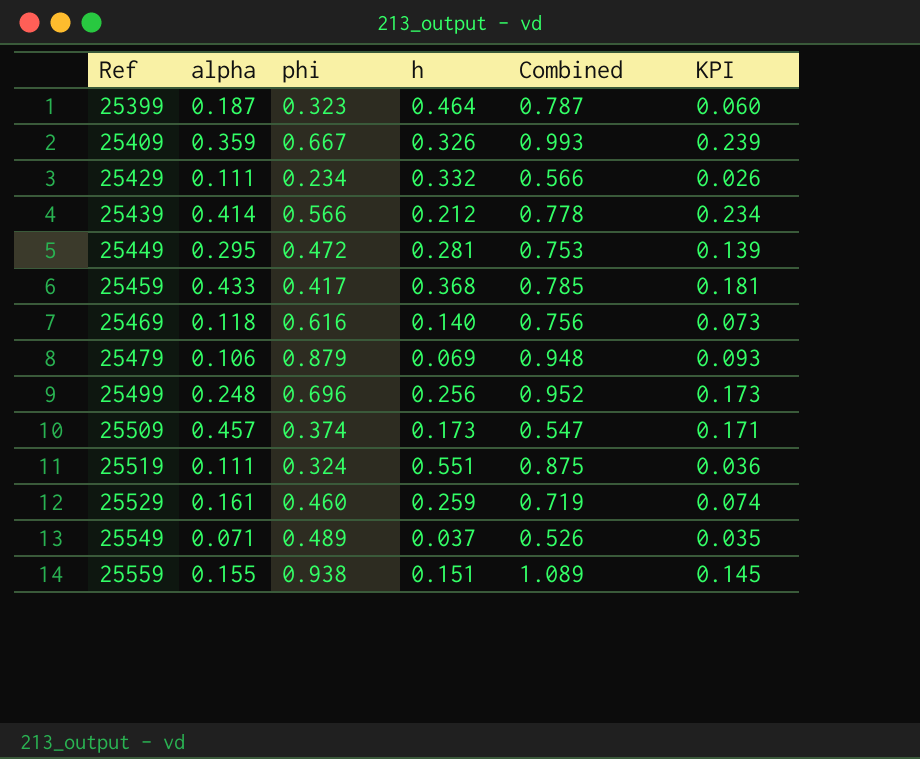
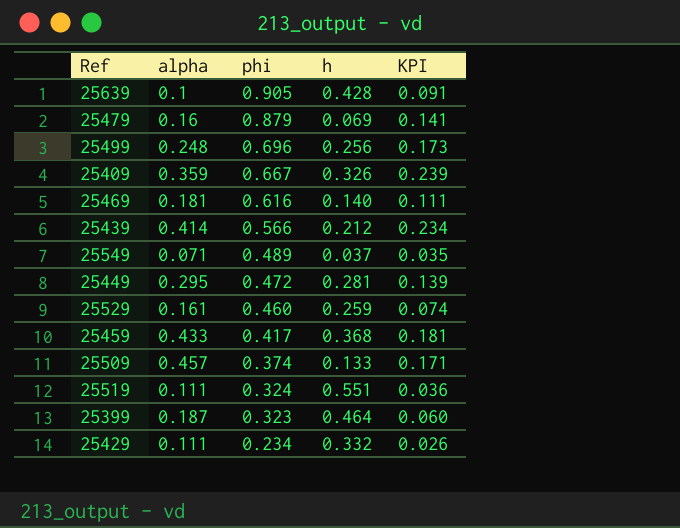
row order: Ref ascending -> phi descending
column Combined | formula: [phi] + [h] -> none
row 25559: 0.155 | 0.938 | 0.151 | 1.089 | 0.145 -> none
row 25639: none -> 0.1 | 0.905 | 0.428 | 0.091
25479 | alpha: 0.106 -> 0.16
25479 | KPI: 0.093 -> 0.141
25469 | alpha: 0.118 -> 0.181
25469 | KPI: 0.073 -> 0.111
25509 | h: 0.173 -> 0.133

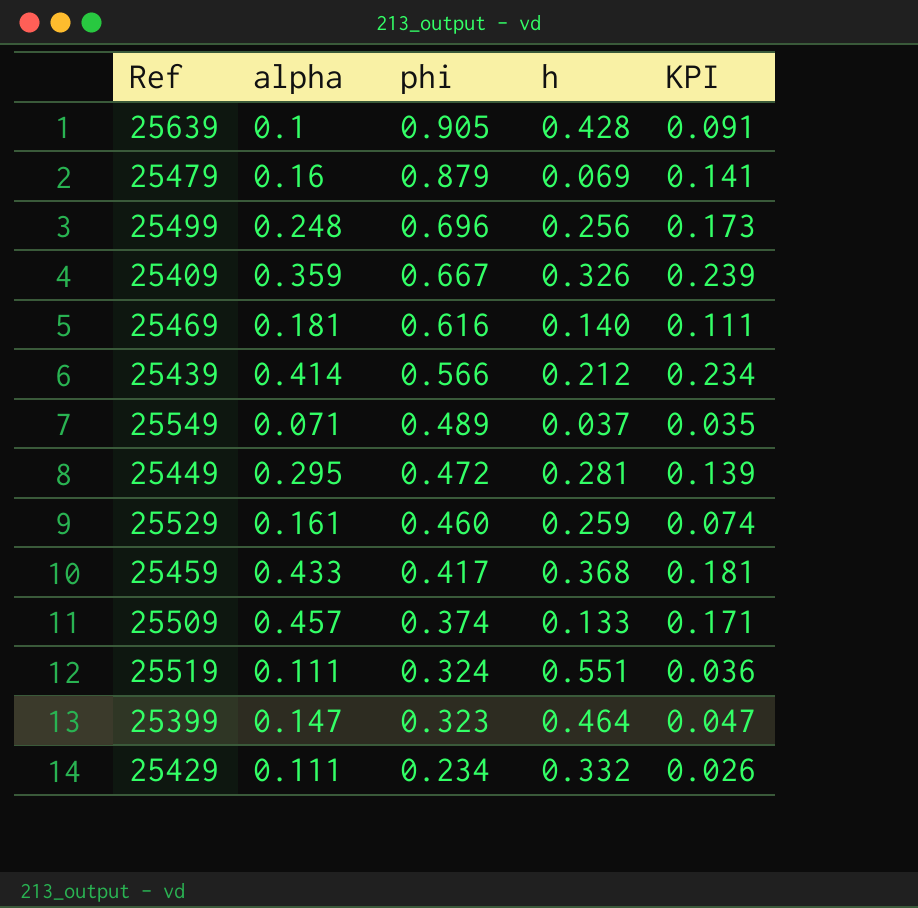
25399 | alpha: 0.187 -> 0.147
25399 | KPI: 0.060 -> 0.047

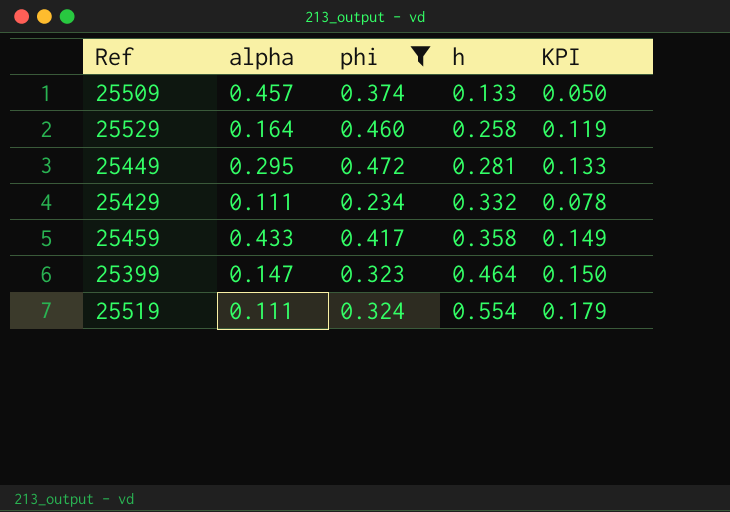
filter: none -> phi <= 0.472
row order: phi descending -> h ascending
column KPI | formula: [alpha] * [phi] -> [phi] * [h]
25529 | alpha: 0.161 -> 0.164
25529 | h: 0.259 -> 0.258
25459 | h: 0.368 -> 0.358
25519 | h: 0.551 -> 0.554

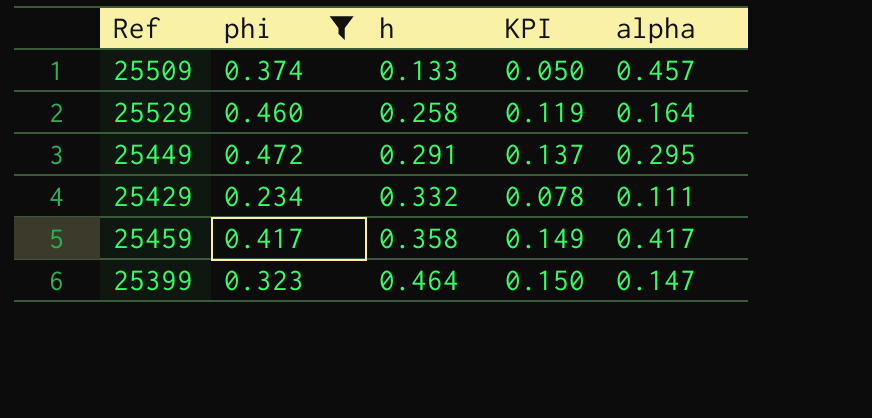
column alpha | position: 2 -> 5
row 25519: 0.111 | 0.324 | 0.554 | 0.179 -> none
25449 | h: 0.281 -> 0.291
25449 | KPI: 0.133 -> 0.137
25459 | alpha: 0.433 -> 0.417

